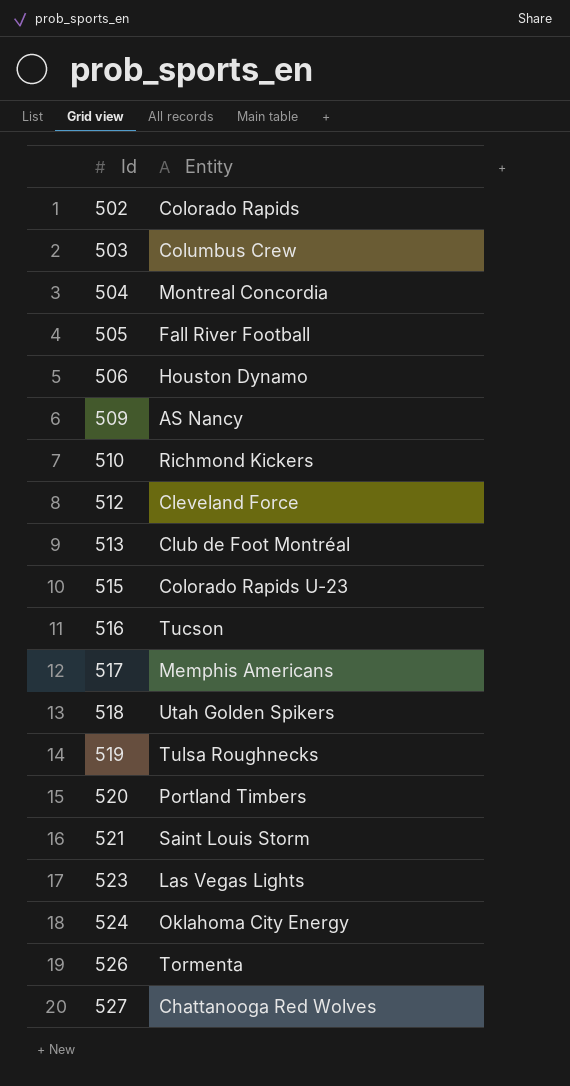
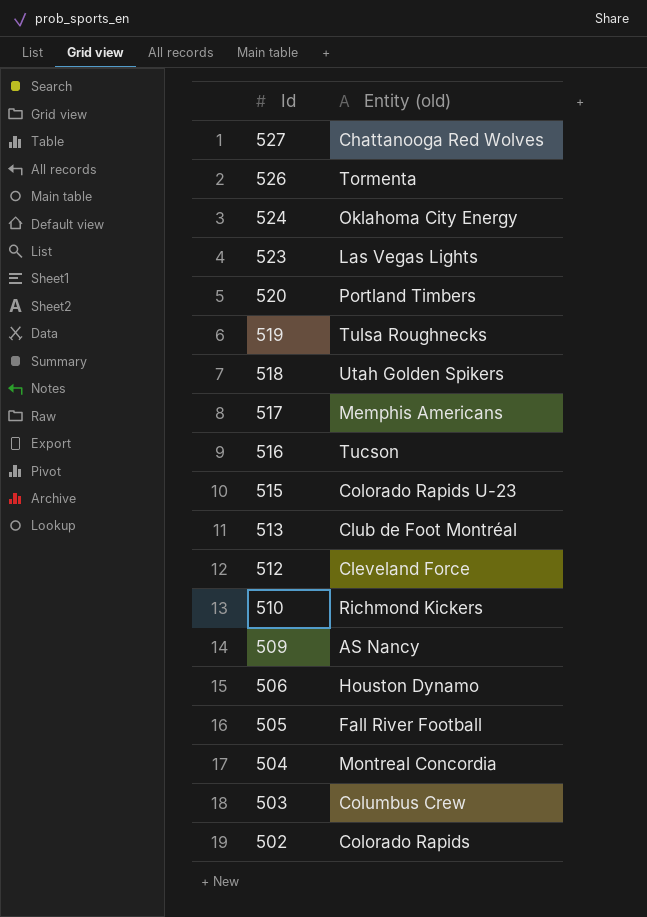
row order: Id ascending -> Id descending
column name: Entity -> Entity (old)
row 521: Saint Louis Storm -> none

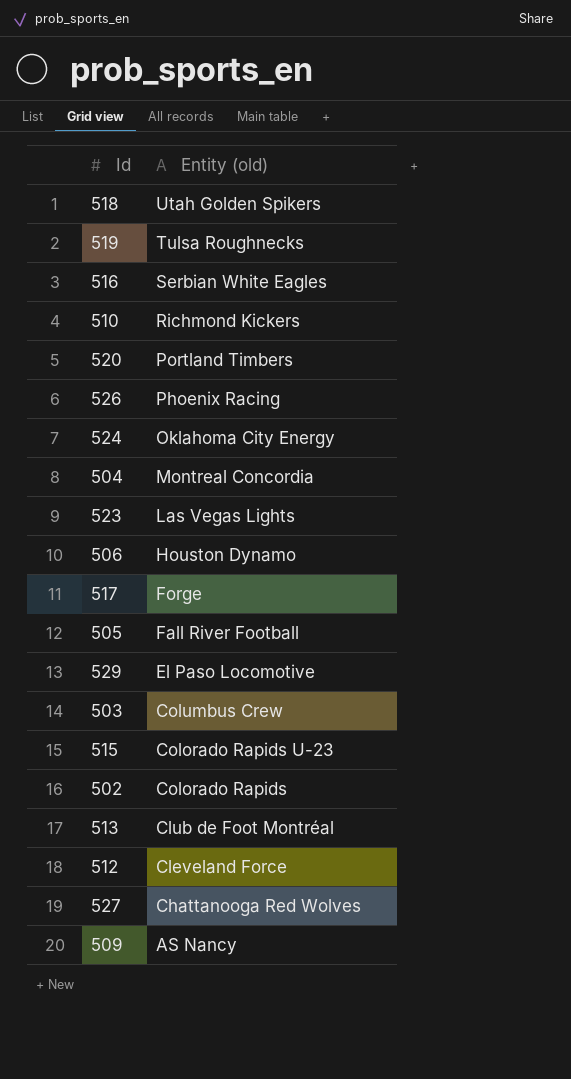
row order: Id descending -> Entity (old) descending
516 | Entity (old): Tucson -> Serbian White Eagles
526 | Entity (old): Tormenta -> Phoenix Racing
517 | Entity (old): Memphis Americans -> Forge
row 529: none -> El Paso Locomotive

